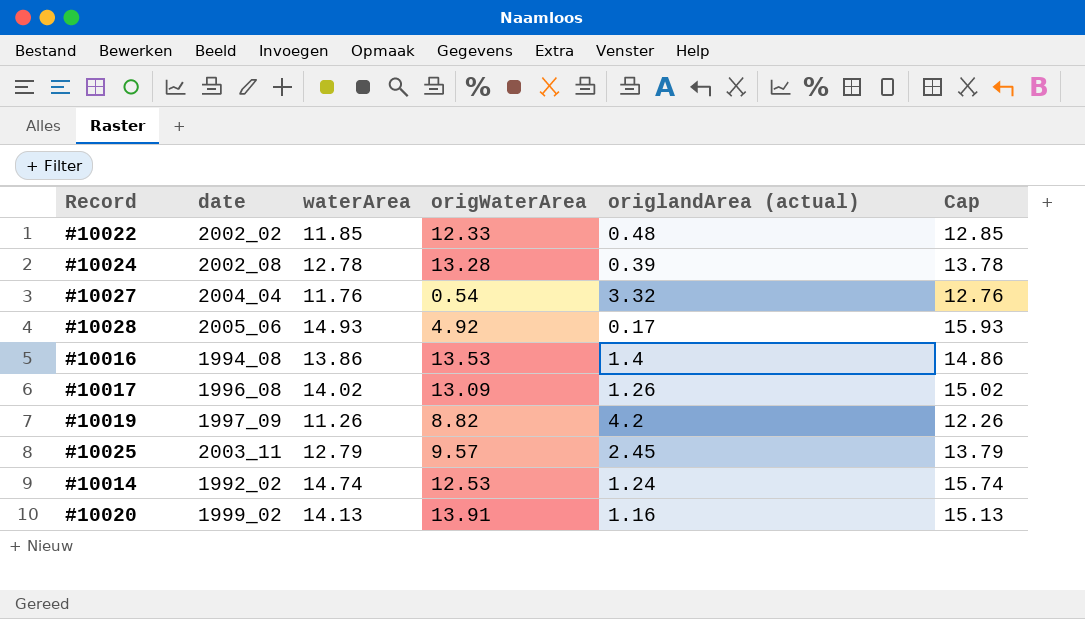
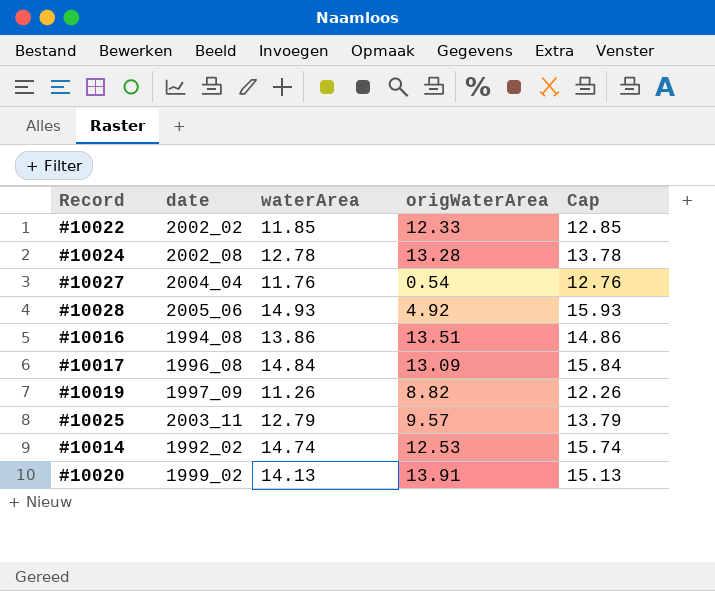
column origlandArea (actual) | position: 5 -> none
#10016 | origWaterArea: 13.53 -> 13.51
#10017 | waterArea: 14.02 -> 14.84
#10017 | Cap: 15.02 -> 15.84

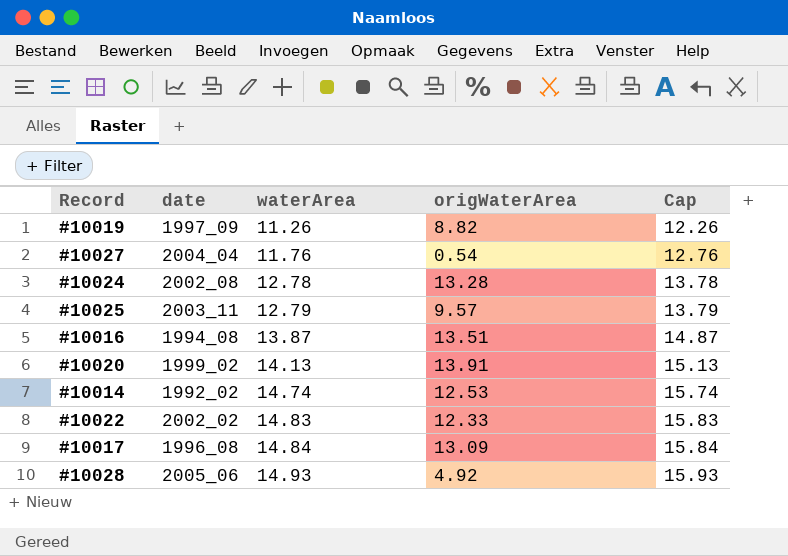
row order: none -> waterArea ascending
#10016 | waterArea: 13.86 -> 13.87
#10016 | Cap: 14.86 -> 14.87
#10022 | waterArea: 11.85 -> 14.83
#10022 | Cap: 12.85 -> 15.83

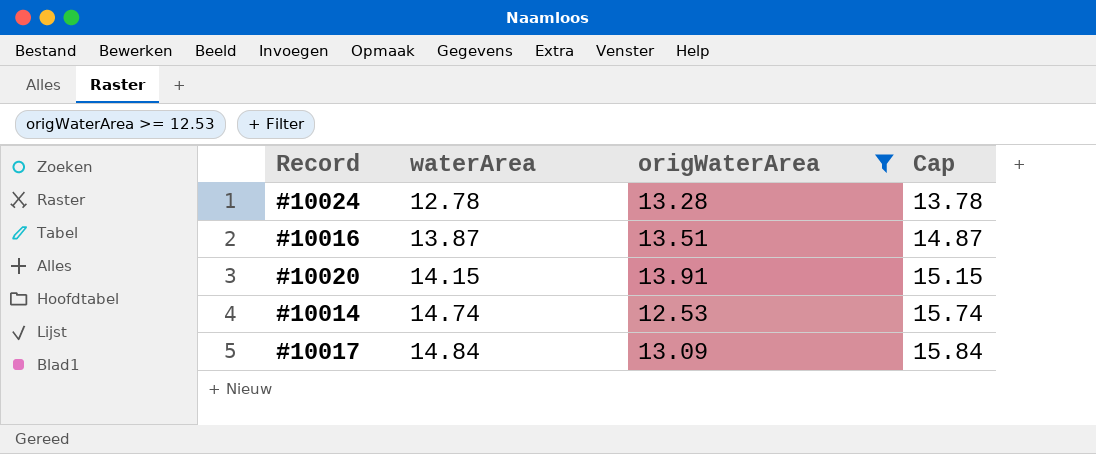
filter: none -> origWaterArea >= 12.53
column date | position: 2 -> none
#10020 | waterArea: 14.13 -> 14.15
#10020 | Cap: 15.13 -> 15.15

